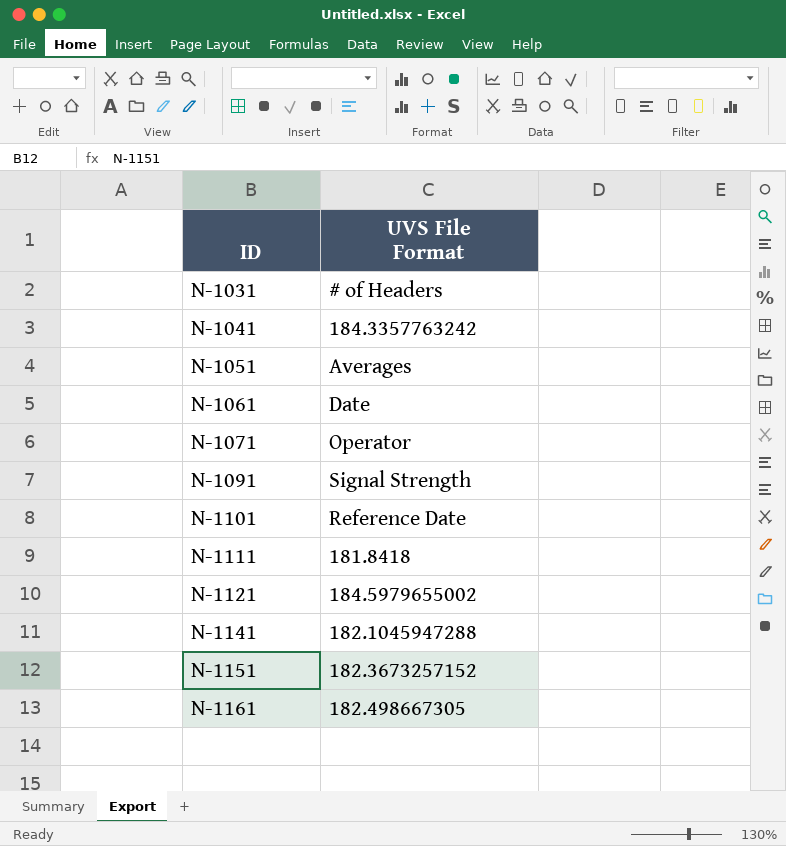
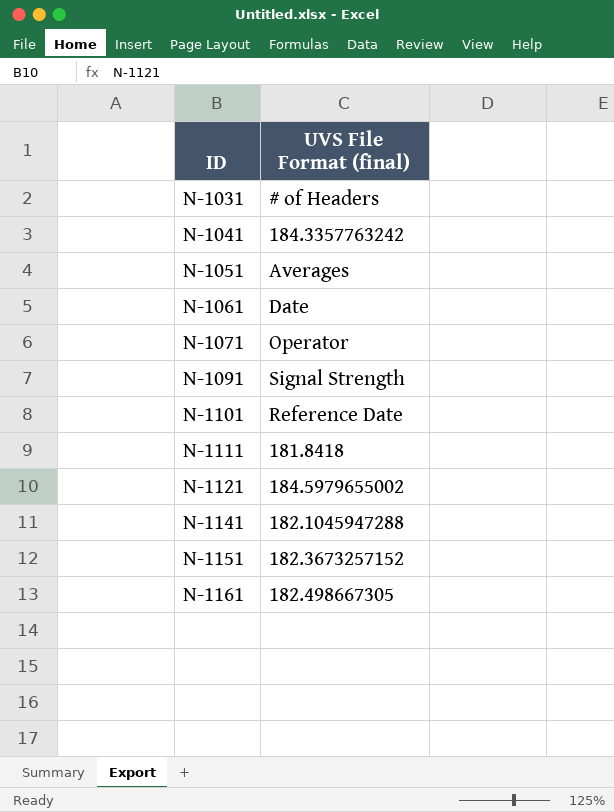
column name: UVS File Format -> UVS File Format (final)

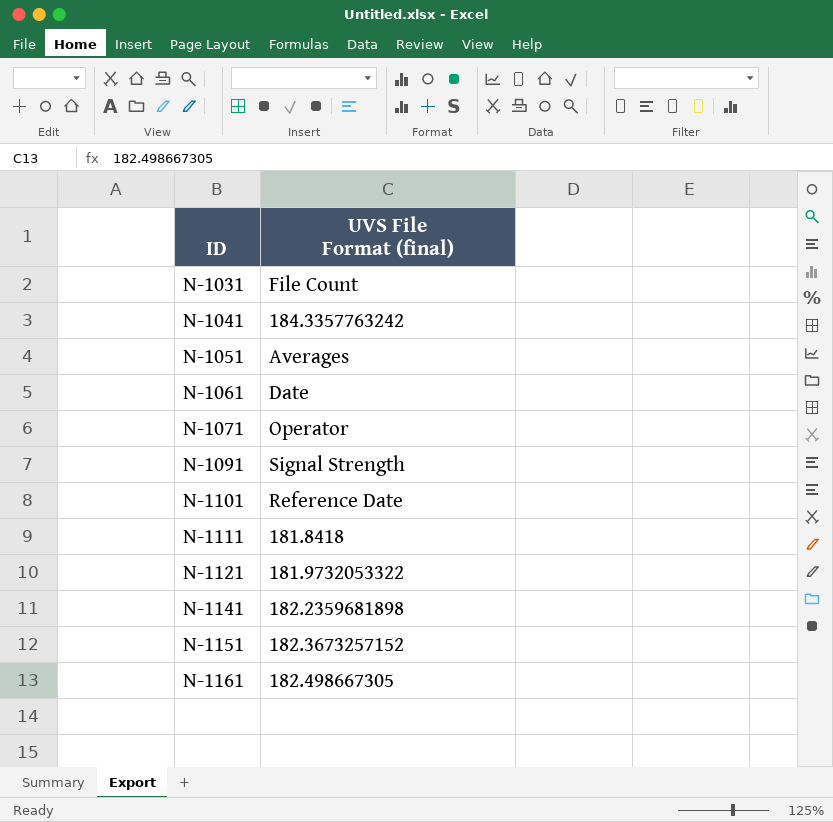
N-1031 | UVS File Format (final): # of Headers -> File Count
N-1121 | UVS File Format (final): 184.5979655002 -> 181.9732053322
N-1141 | UVS File Format (final): 182.1045947288 -> 182.2359681898

